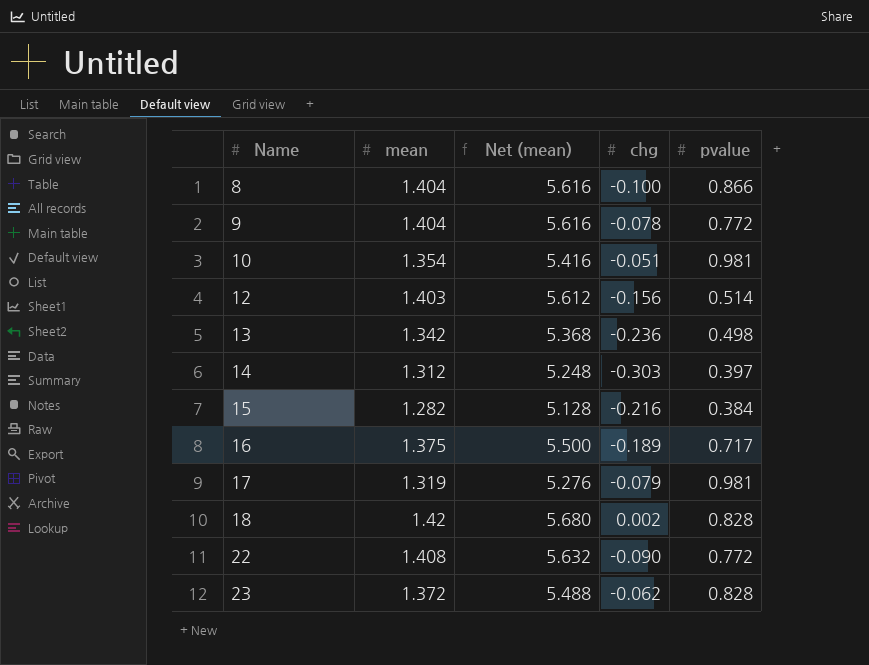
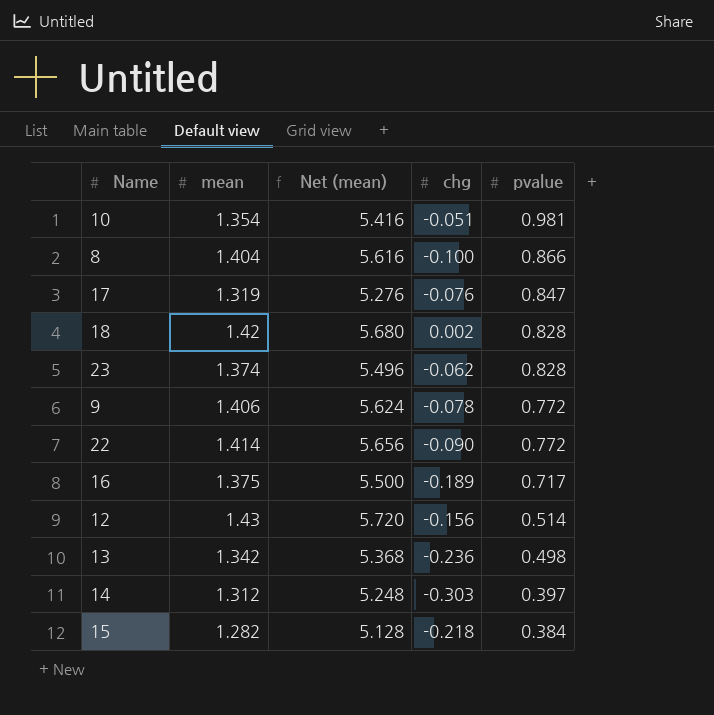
row order: Name ascending -> pvalue descending
17 | chg: -0.079 -> -0.076
17 | pvalue: 0.981 -> 0.847
23 | mean: 1.372 -> 1.374
23 | Net (mean): 5.488 -> 5.496
9 | mean: 1.404 -> 1.406
9 | Net (mean): 5.616 -> 5.624
22 | mean: 1.408 -> 1.414
22 | Net (mean): 5.632 -> 5.656
12 | mean: 1.403 -> 1.43
12 | Net (mean): 5.612 -> 5.720
15 | chg: -0.216 -> -0.218

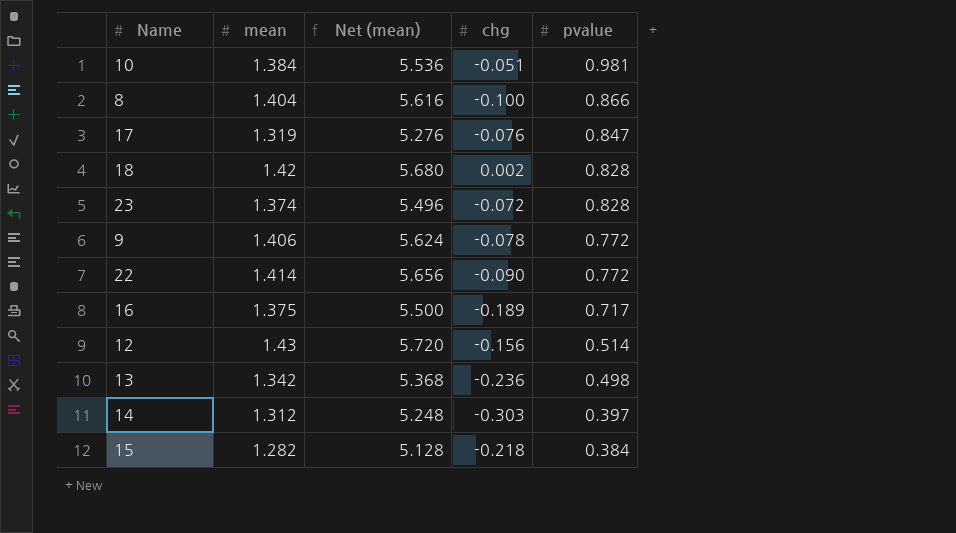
10 | mean: 1.354 -> 1.384
10 | Net (mean): 5.416 -> 5.536
23 | chg: -0.062 -> -0.072

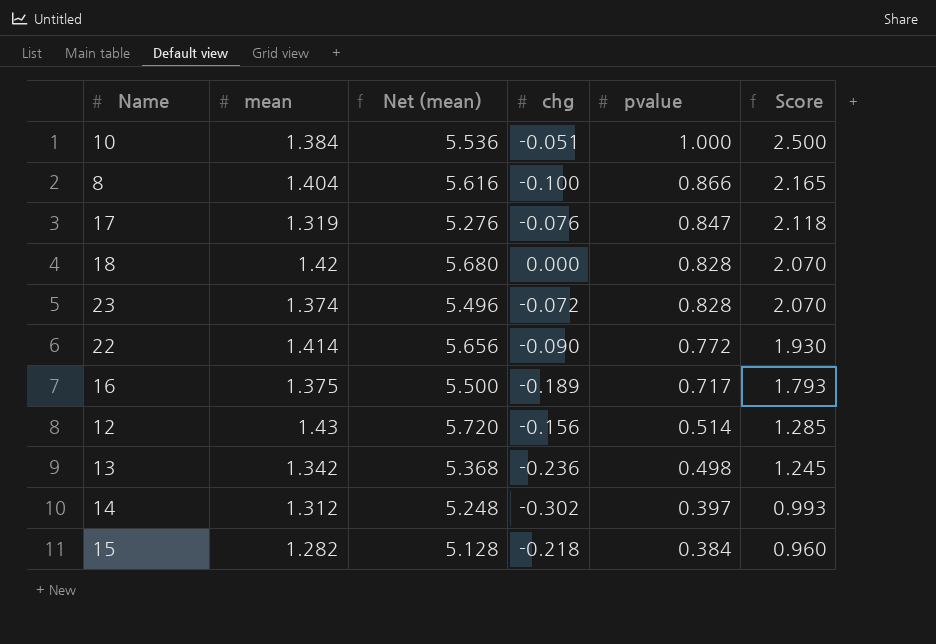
column Score | formula: none -> [pvalue] * 2.5
row 9: 1.406 | 5.624 | -0.078 | 0.772 -> none
10 | pvalue: 0.981 -> 1.000
18 | chg: 0.002 -> 0.000
14 | chg: -0.303 -> -0.302

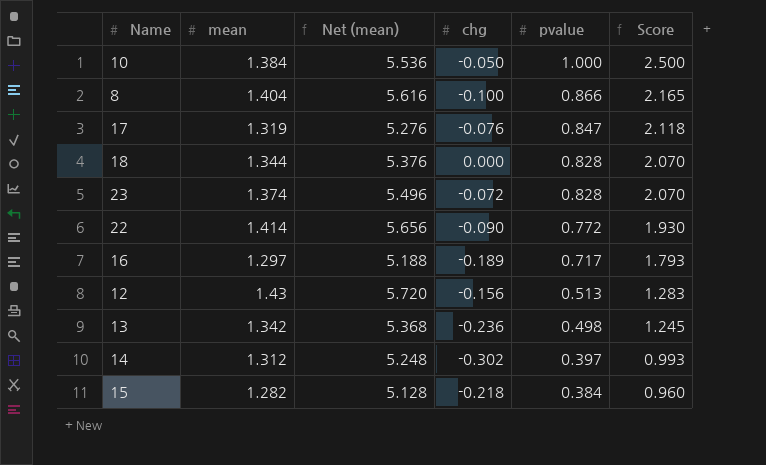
10 | chg: -0.051 -> -0.050
18 | mean: 1.42 -> 1.344
18 | Net (mean): 5.680 -> 5.376
16 | mean: 1.375 -> 1.297
16 | Net (mean): 5.500 -> 5.188
12 | pvalue: 0.514 -> 0.513
12 | Score: 1.285 -> 1.283

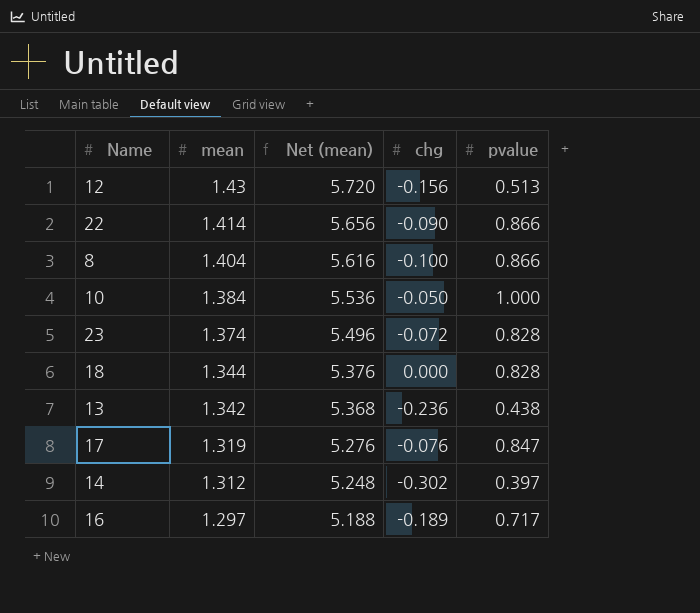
row order: pvalue descending -> mean descending
column Score | formula: [pvalue] * 2.5 -> none
row 15: 1.282 | 5.128 | -0.218 | 0.384 | 0.960 -> none
22 | pvalue: 0.772 -> 0.866
13 | pvalue: 0.498 -> 0.438

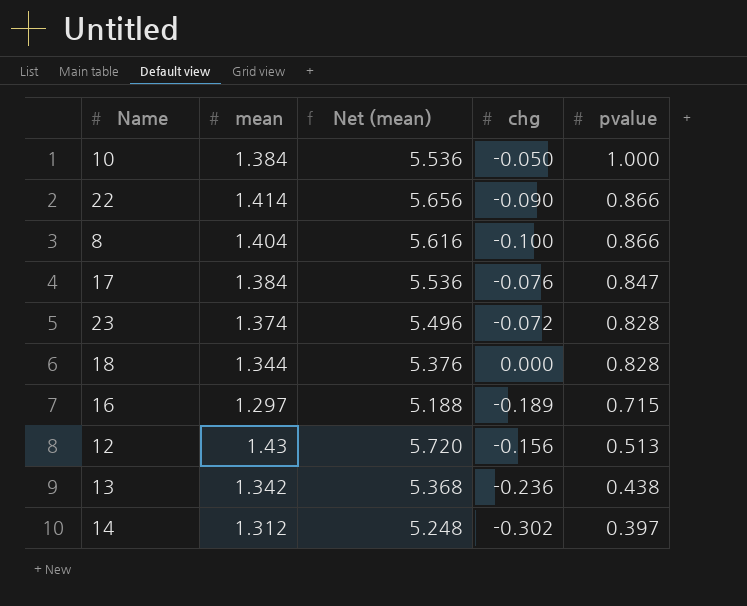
row order: mean descending -> pvalue descending
17 | mean: 1.319 -> 1.384
17 | Net (mean): 5.276 -> 5.536
16 | pvalue: 0.717 -> 0.715

